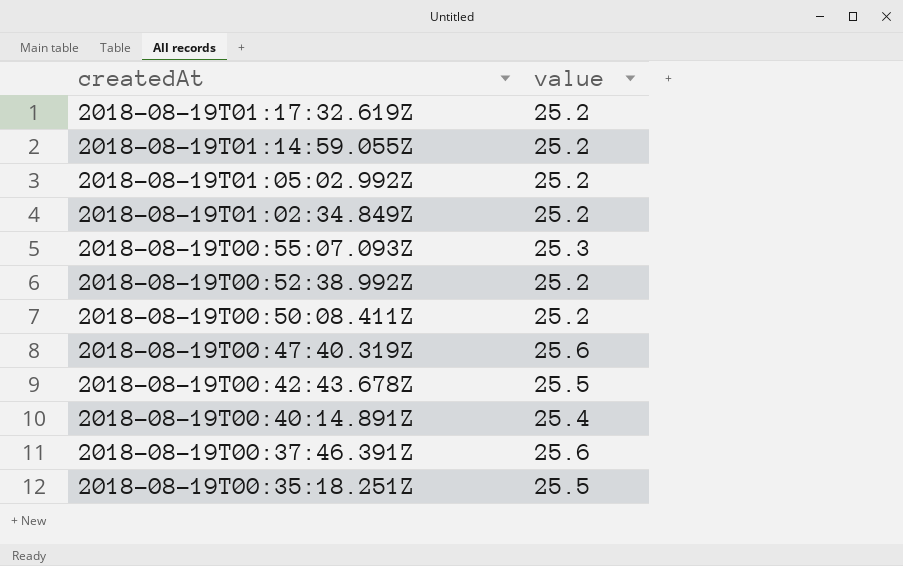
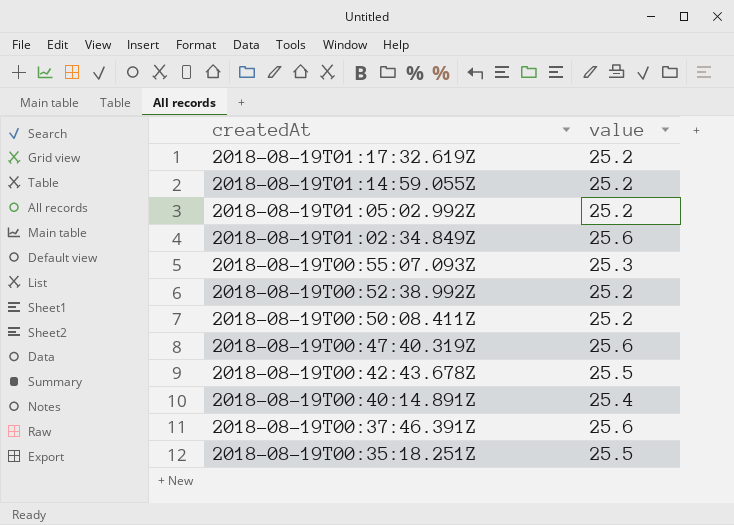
2018-08-19T01:02:34.849Z | value: 25.2 -> 25.6

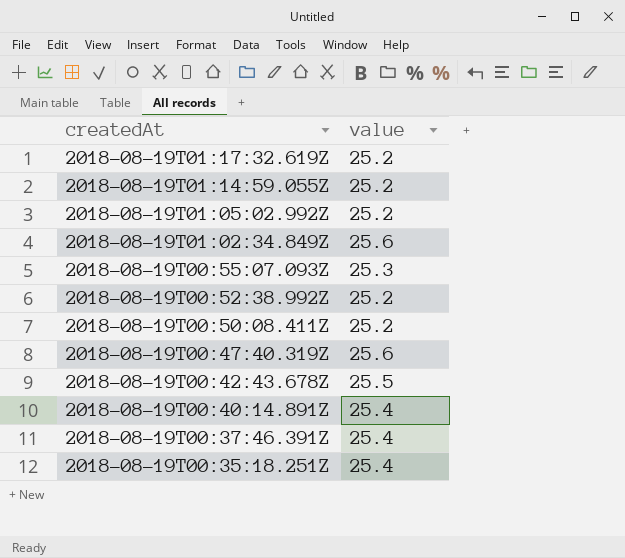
2018-08-19T00:37:46.391Z | value: 25.6 -> 25.4
2018-08-19T00:35:18.251Z | value: 25.5 -> 25.4

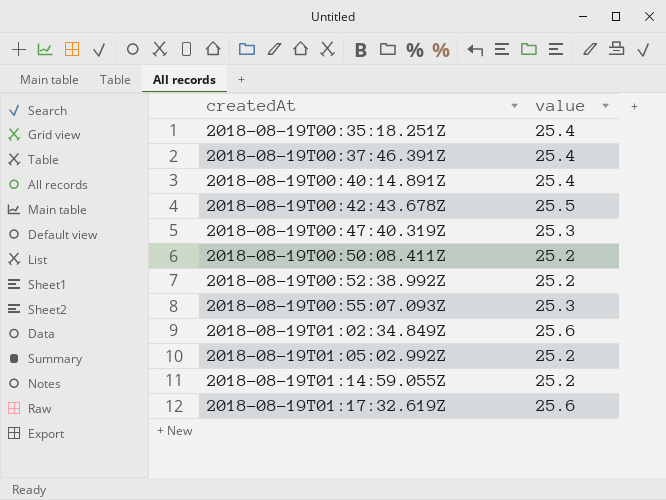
row order: createdAt descending -> createdAt ascending
2018-08-19T00:47:40.319Z | value: 25.6 -> 25.3
2018-08-19T01:17:32.619Z | value: 25.2 -> 25.6

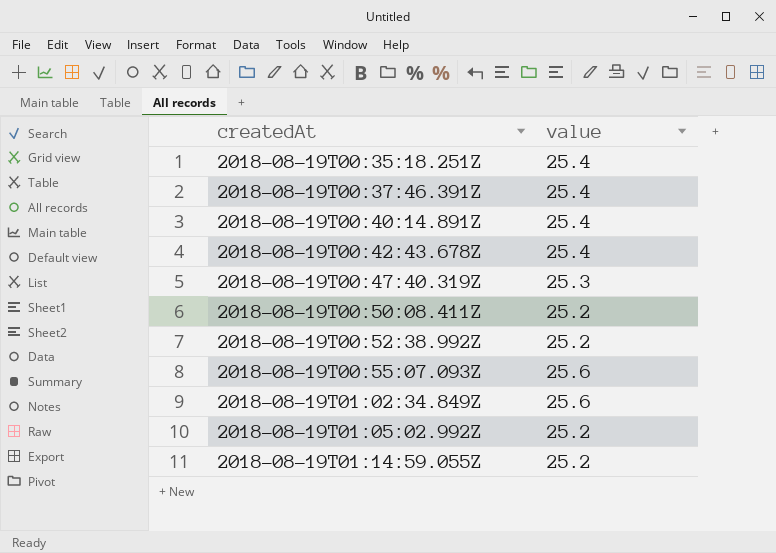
row 2018-08-19T01:17:32.619Z: 25.6 -> none
2018-08-19T00:42:43.678Z | value: 25.5 -> 25.4
2018-08-19T00:55:07.093Z | value: 25.3 -> 25.6

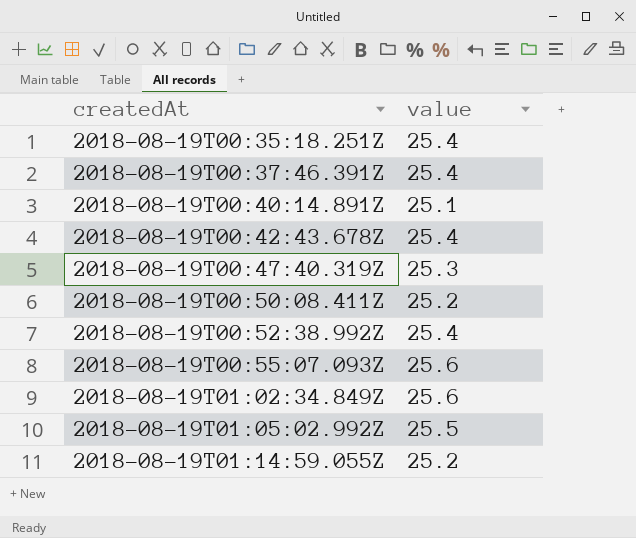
2018-08-19T00:40:14.891Z | value: 25.4 -> 25.1
2018-08-19T00:52:38.992Z | value: 25.2 -> 25.4
2018-08-19T01:05:02.992Z | value: 25.2 -> 25.5

